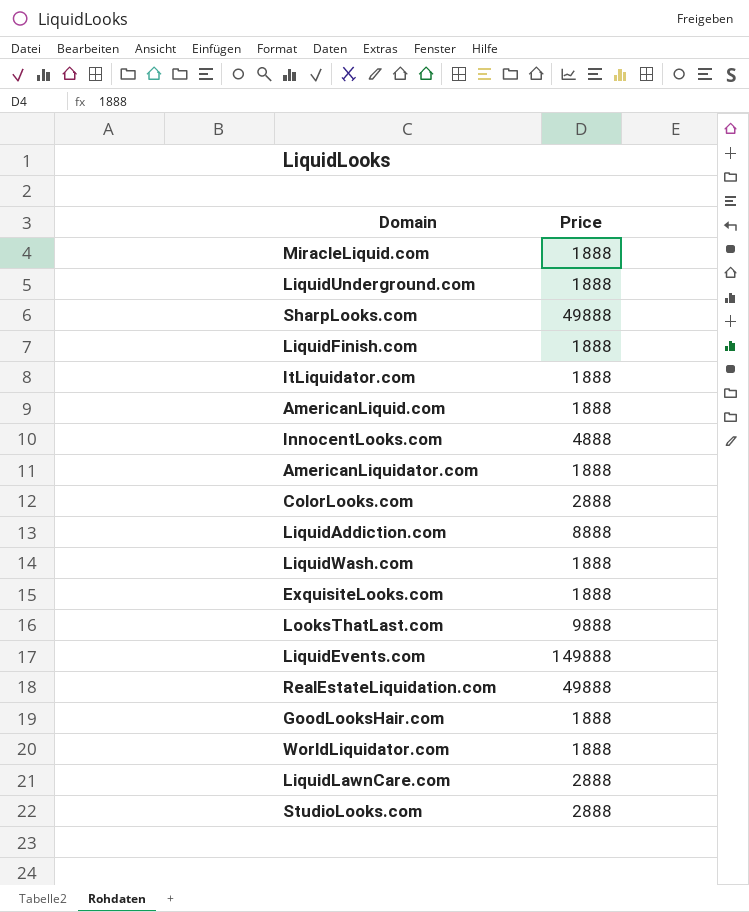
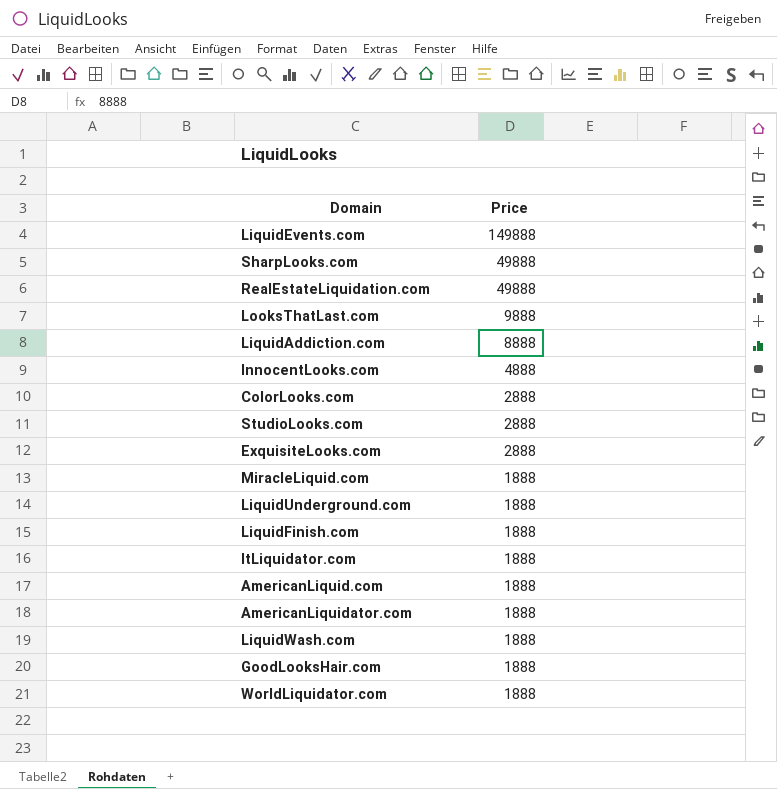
row order: none -> Price descending
row LiquidLawnCare.com: 2888 -> none
ExquisiteLooks.com | Price: 1888 -> 2888

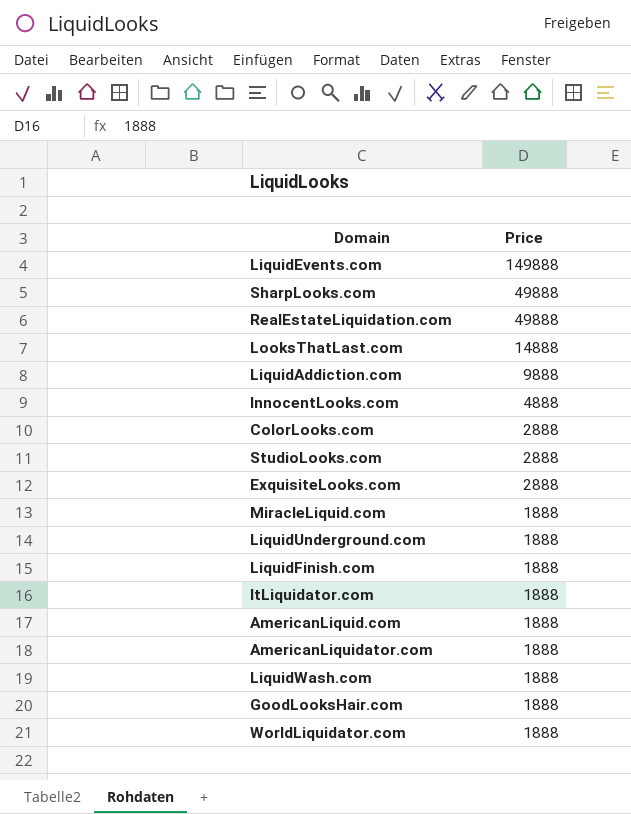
LooksThatLast.com | Price: 9888 -> 14888
LiquidAddiction.com | Price: 8888 -> 9888

